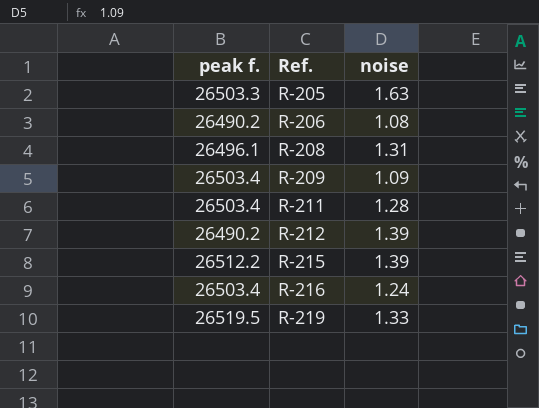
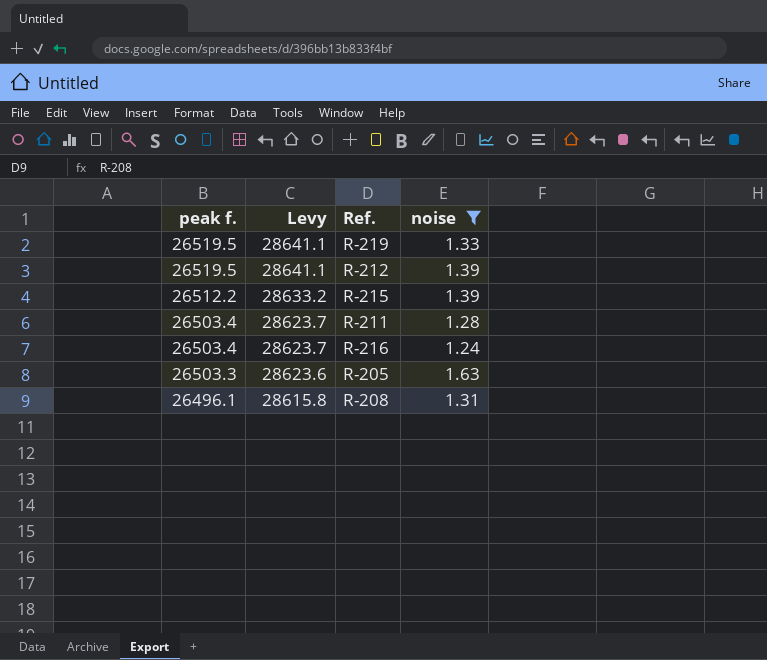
filter: none -> noise >= 1.24
row order: Ref. ascending -> peak f. descending
column Levy | formula: none -> [peak f.] * 1.08
R-212 | peak f.: 26490.2 -> 26519.5

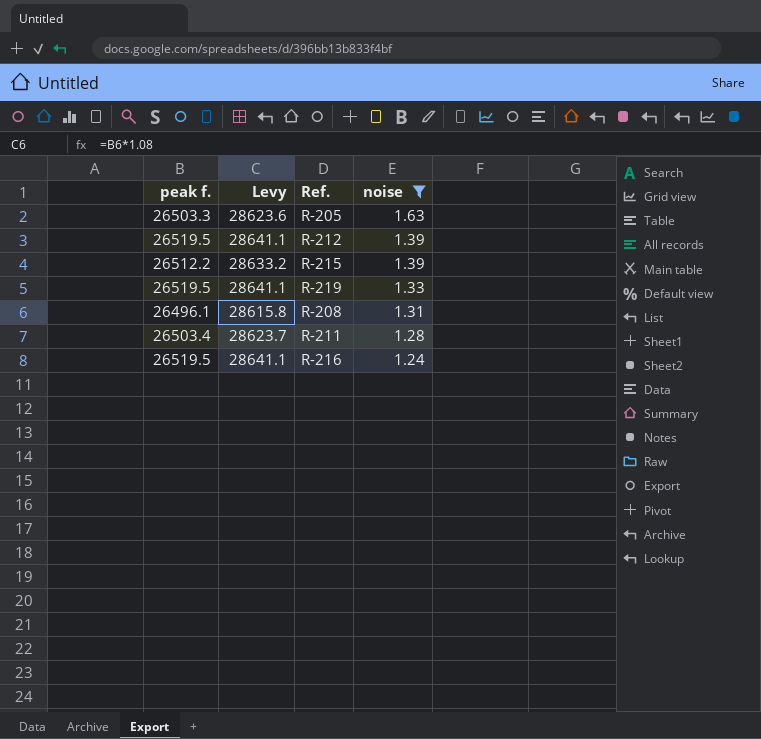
row order: peak f. descending -> noise descending
R-216 | peak f.: 26503.4 -> 26519.5
R-216 | Levy: 28623.7 -> 28641.1

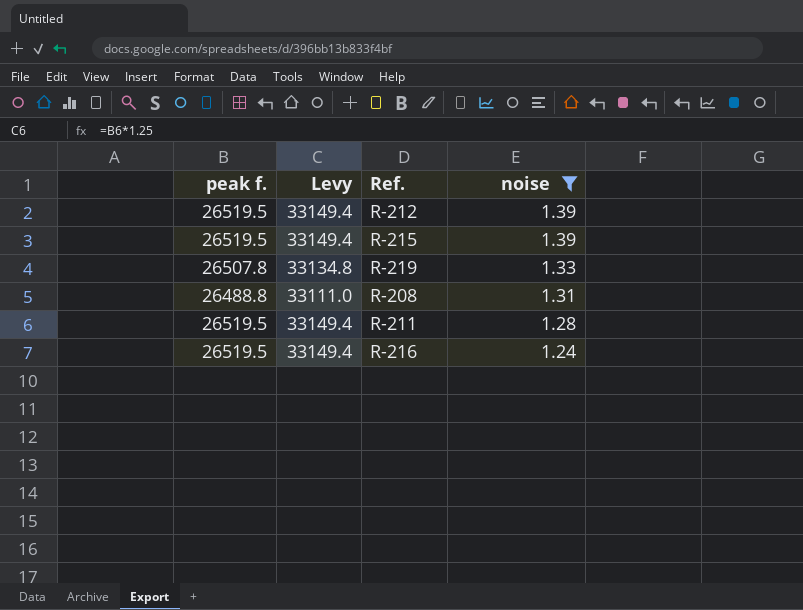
column Levy | formula: [peak f.] * 1.08 -> [peak f.] * 1.25
row R-205: 26503.3 | 28623.6 | 1.63 -> none
R-215 | peak f.: 26512.2 -> 26519.5
R-219 | peak f.: 26519.5 -> 26507.8
R-208 | peak f.: 26496.1 -> 26488.8
R-211 | peak f.: 26503.4 -> 26519.5

